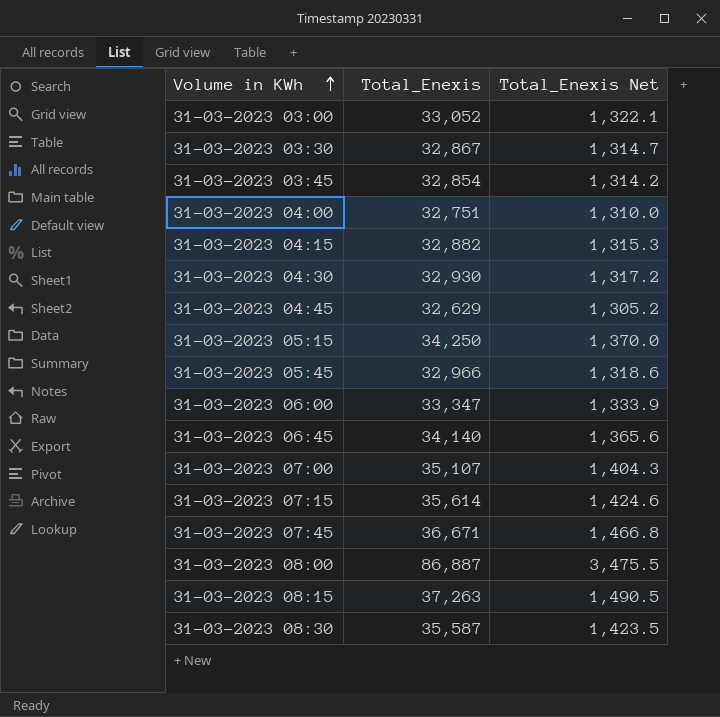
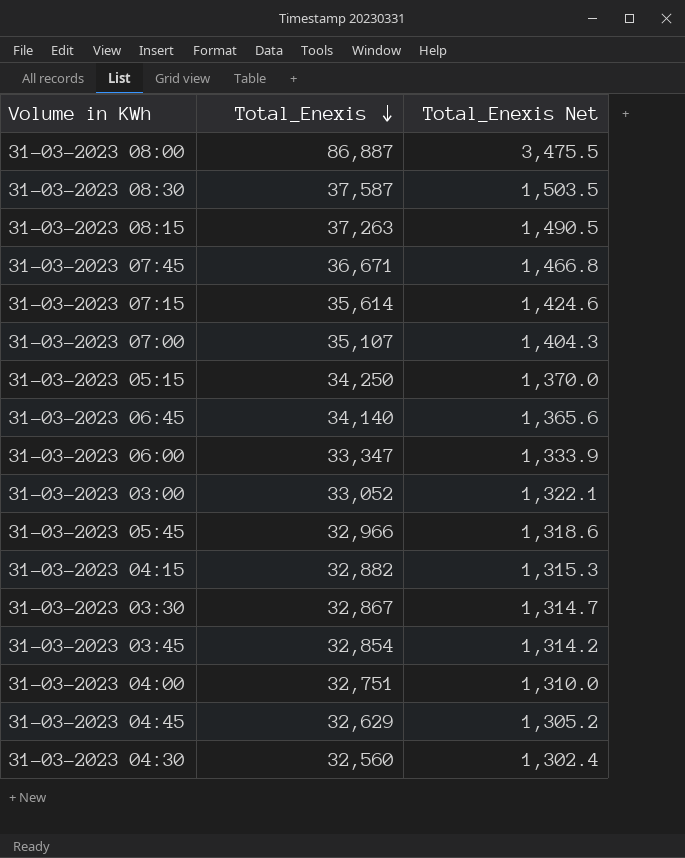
row order: Volume in KWh ascending -> Total_Enexis descending
31-03-2023 08:30 | Total_Enexis: 35,587 -> 37,587
31-03-2023 08:30 | Total_Enexis Net: 1,423.5 -> 1,503.5
31-03-2023 04:30 | Total_Enexis: 32,930 -> 32,560
31-03-2023 04:30 | Total_Enexis Net: 1,317.2 -> 1,302.4

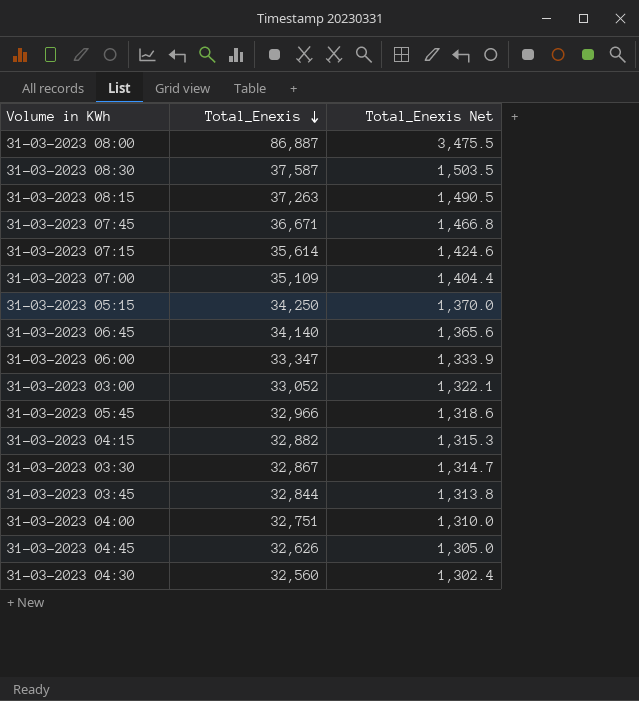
31-03-2023 07:00 | Total_Enexis: 35,107 -> 35,109
31-03-2023 07:00 | Total_Enexis Net: 1,404.3 -> 1,404.4
31-03-2023 03:45 | Total_Enexis: 32,854 -> 32,844
31-03-2023 03:45 | Total_Enexis Net: 1,314.2 -> 1,313.8
31-03-2023 04:45 | Total_Enexis: 32,629 -> 32,626
31-03-2023 04:45 | Total_Enexis Net: 1,305.2 -> 1,305.0

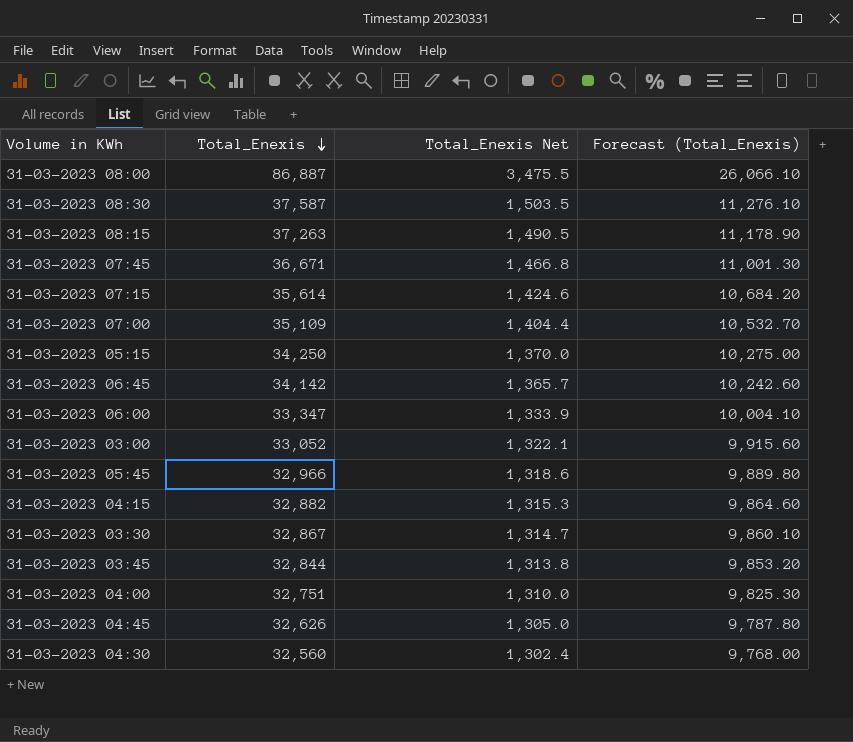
column Forecast (Total_Enexis) | formula: none -> [Total_Enexis] * 0.3
31-03-2023 06:45 | Total_Enexis: 34,140 -> 34,142
31-03-2023 06:45 | Total_Enexis Net: 1,365.6 -> 1,365.7

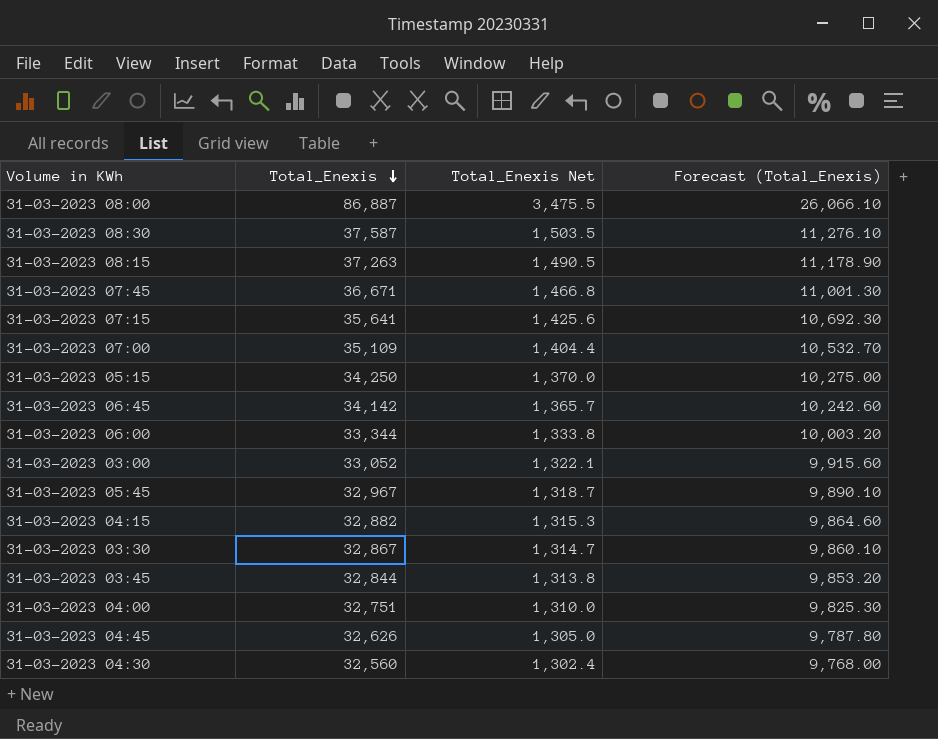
31-03-2023 07:15 | Total_Enexis: 35,614 -> 35,641
31-03-2023 07:15 | Total_Enexis Net: 1,424.6 -> 1,425.6
31-03-2023 07:15 | Forecast (Total_Enexis): 10,684.20 -> 10,692.30
31-03-2023 06:00 | Total_Enexis: 33,347 -> 33,344
31-03-2023 06:00 | Total_Enexis Net: 1,333.9 -> 1,333.8
31-03-2023 06:00 | Forecast (Total_Enexis): 10,004.10 -> 10,003.20
31-03-2023 05:45 | Total_Enexis: 32,966 -> 32,967
31-03-2023 05:45 | Total_Enexis Net: 1,318.6 -> 1,318.7
31-03-2023 05:45 | Forecast (Total_Enexis): 9,889.80 -> 9,890.10

